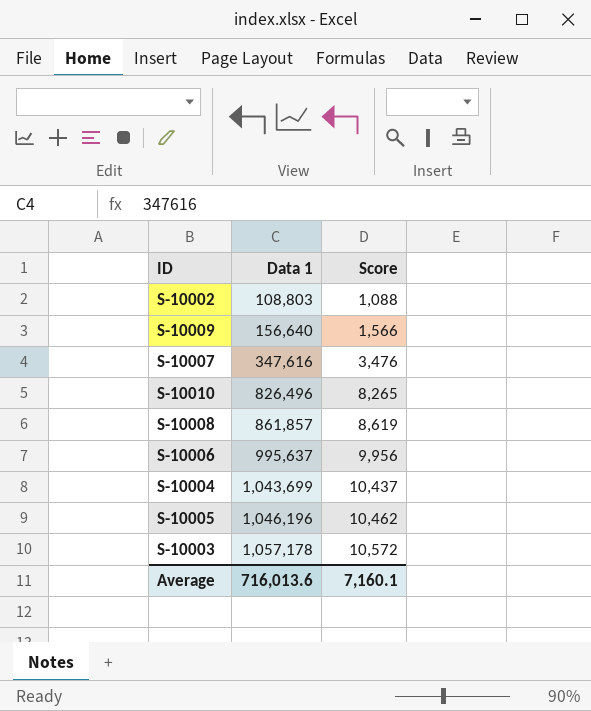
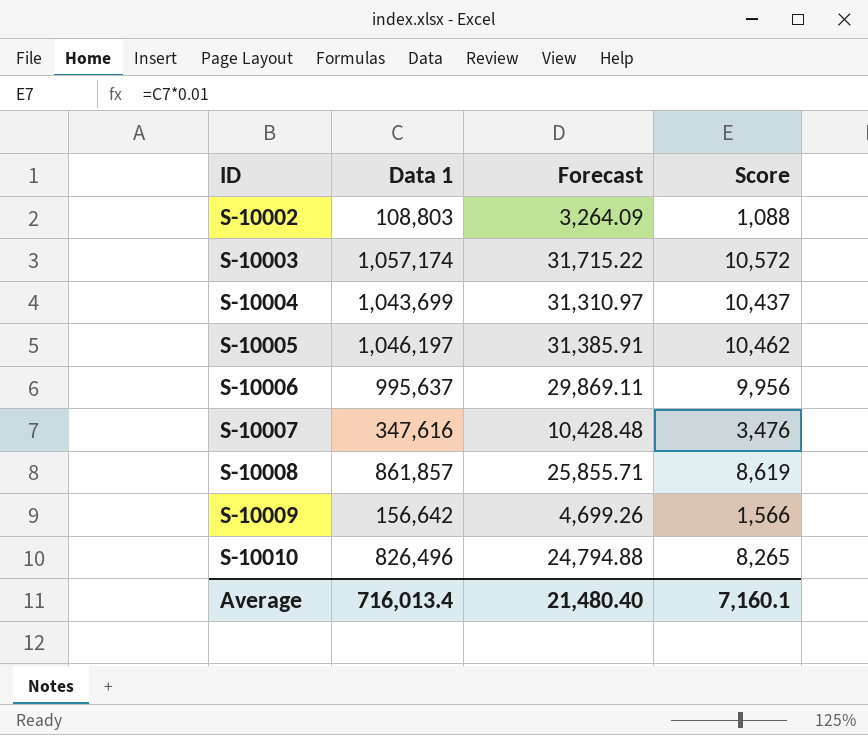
row order: Data 1 ascending -> ID ascending
column Forecast | formula: none -> [Data 1] * 0.03
S-10003 | Data 1: 1,057,178 -> 1,057,174
S-10005 | Data 1: 1,046,196 -> 1,046,197
S-10009 | Data 1: 156,640 -> 156,642
Average | Data 1: 716,013.6 -> 716,013.4

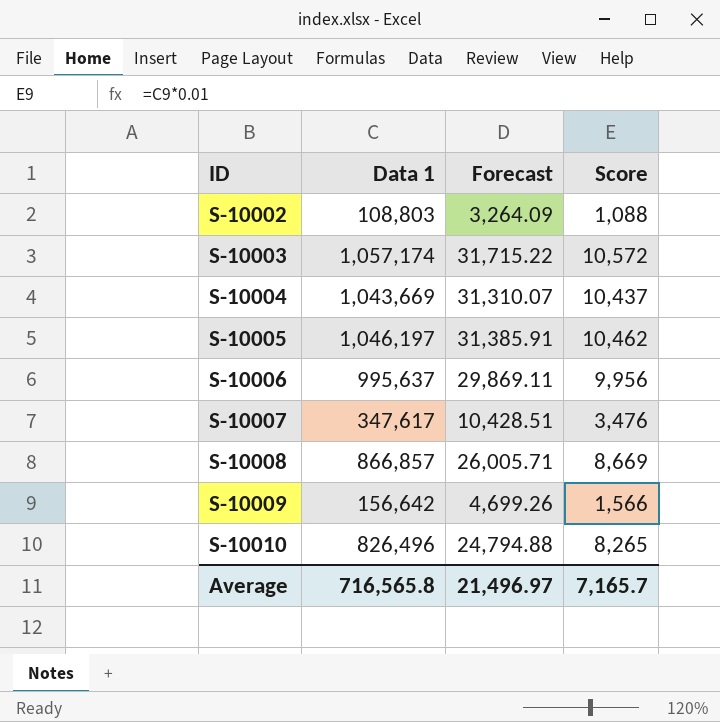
S-10004 | Data 1: 1,043,699 -> 1,043,669
S-10004 | Forecast: 31,310.97 -> 31,310.07
S-10007 | Data 1: 347,616 -> 347,617
S-10007 | Forecast: 10,428.48 -> 10,428.51
S-10008 | Data 1: 861,857 -> 866,857
S-10008 | Forecast: 25,855.71 -> 26,005.71
S-10008 | Score: 8,619 -> 8,669
Average | Data 1: 716,013.4 -> 716,565.8
Average | Forecast: 21,480.40 -> 21,496.97
Average | Score: 7,160.1 -> 7,165.7

